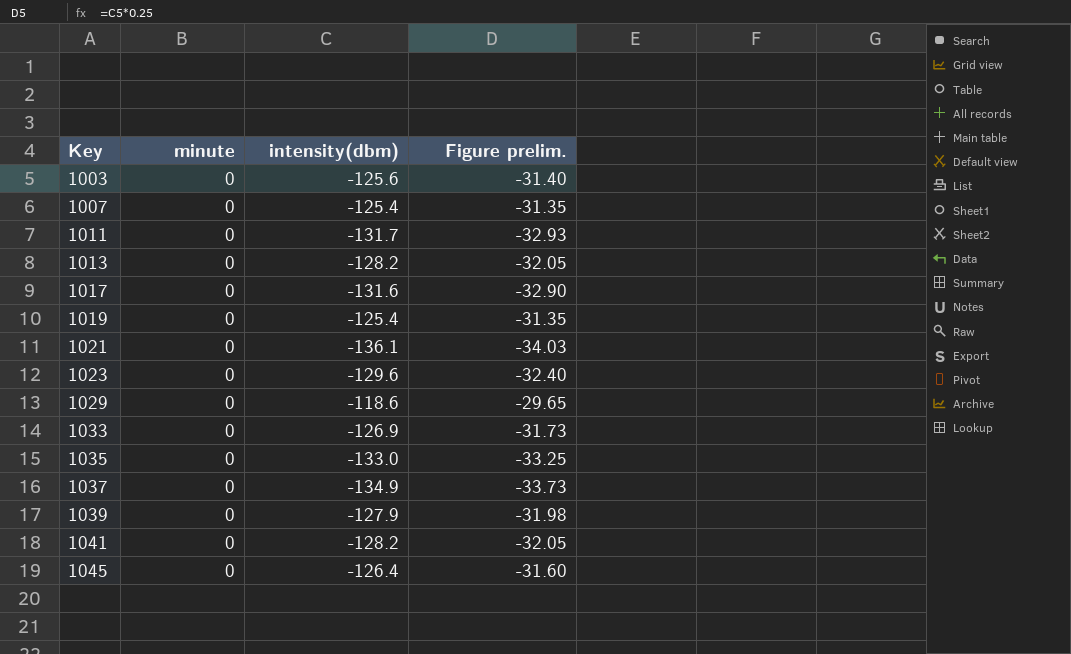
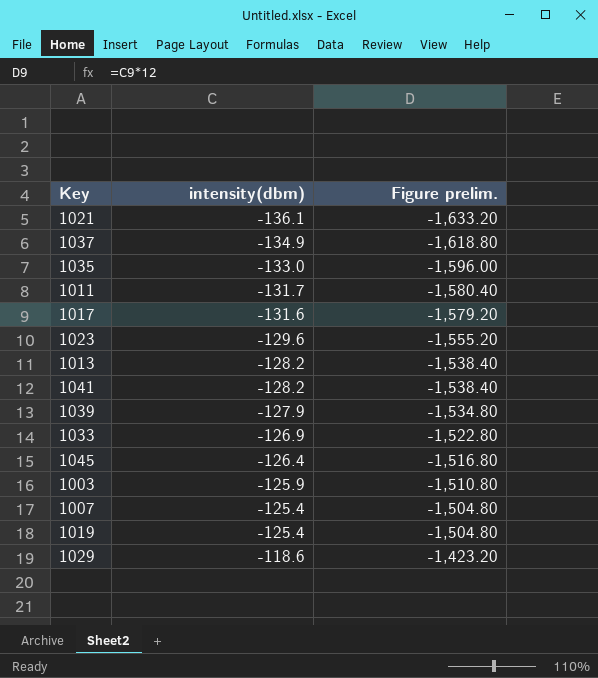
row order: Key ascending -> intensity(dbm) ascending
column minute | position: 2 -> none
column Figure prelim. | formula: [intensity(dbm)] * 0.25 -> [intensity(dbm)] * 12
1003 | intensity(dbm): -125.6 -> -125.9

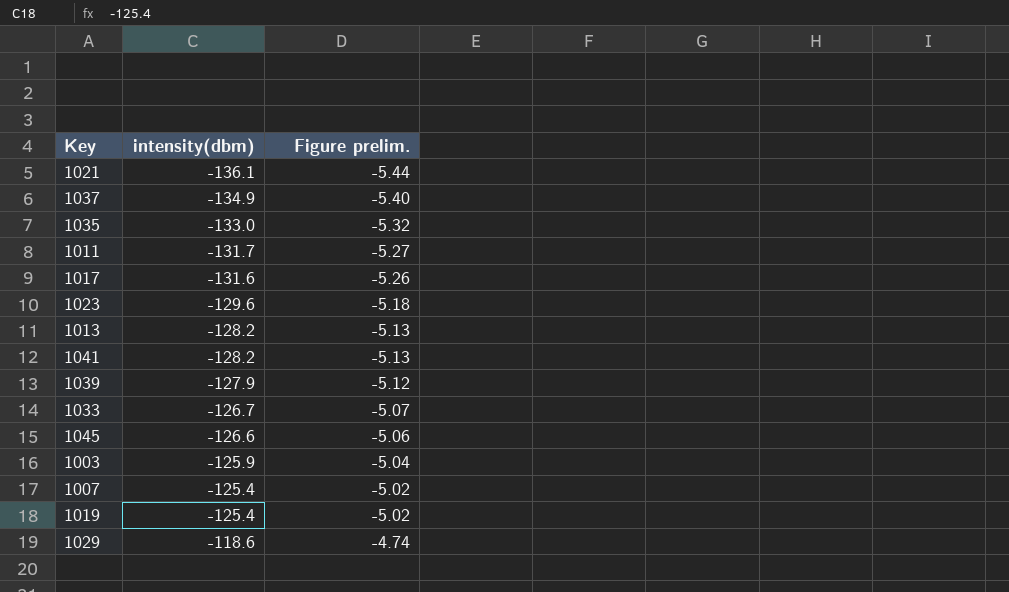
column Figure prelim. | formula: [intensity(dbm)] * 12 -> [intensity(dbm)] * 0.04
1033 | intensity(dbm): -126.9 -> -126.7
1045 | intensity(dbm): -126.4 -> -126.6

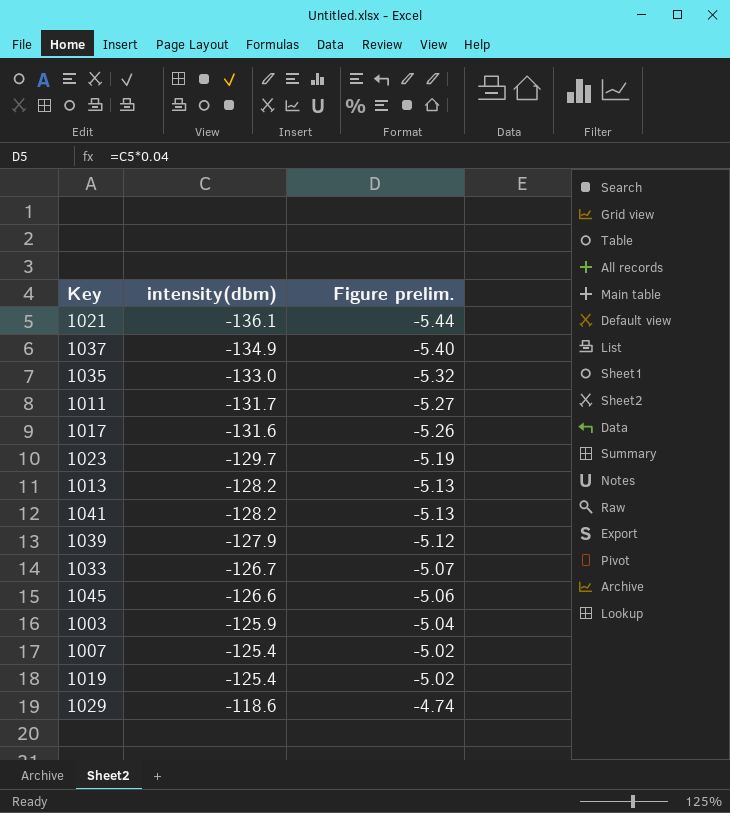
1023 | intensity(dbm): -129.6 -> -129.7
1023 | Figure prelim.: -5.18 -> -5.19

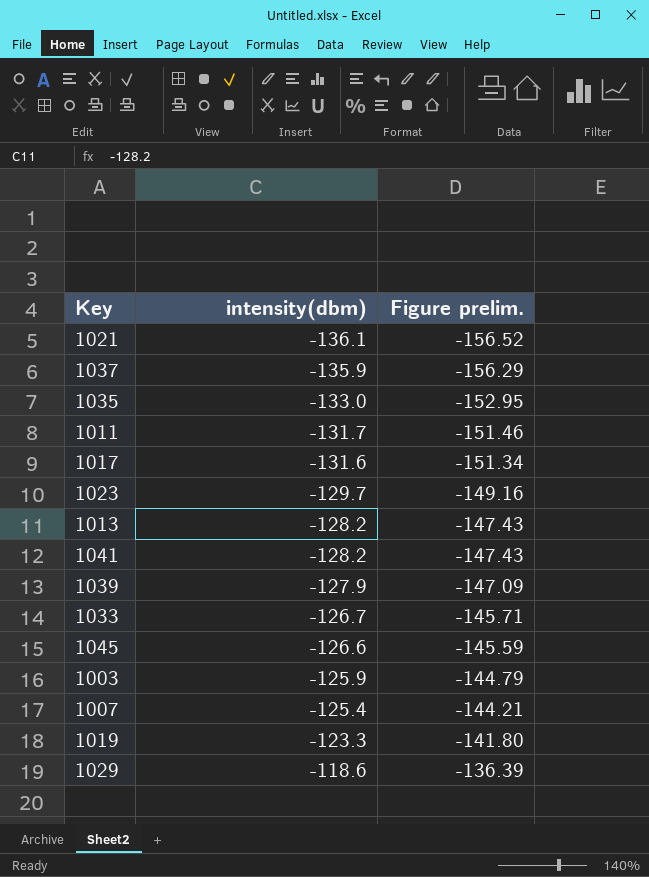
column Figure prelim. | formula: [intensity(dbm)] * 0.04 -> [intensity(dbm)] * 1.15
1037 | intensity(dbm): -134.9 -> -135.9
1019 | intensity(dbm): -125.4 -> -123.3

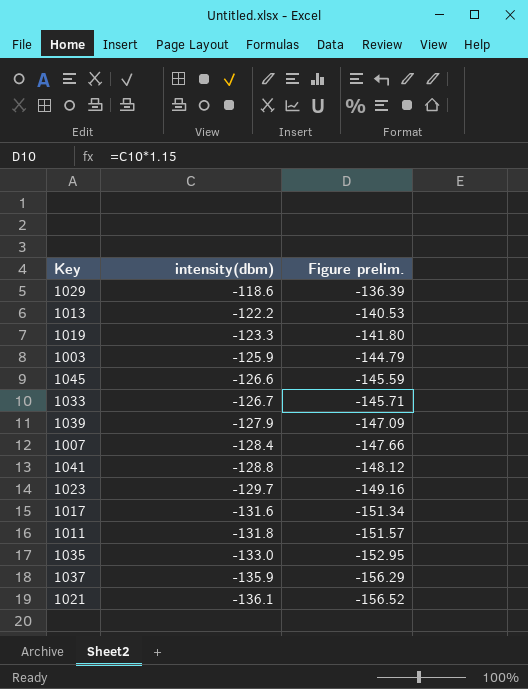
row order: intensity(dbm) ascending -> intensity(dbm) descending
1013 | intensity(dbm): -128.2 -> -122.2
1013 | Figure prelim.: -147.43 -> -140.53
1007 | intensity(dbm): -125.4 -> -128.4
1007 | Figure prelim.: -144.21 -> -147.66
1041 | intensity(dbm): -128.2 -> -128.8
1041 | Figure prelim.: -147.43 -> -148.12
1011 | intensity(dbm): -131.7 -> -131.8
1011 | Figure prelim.: -151.46 -> -151.57

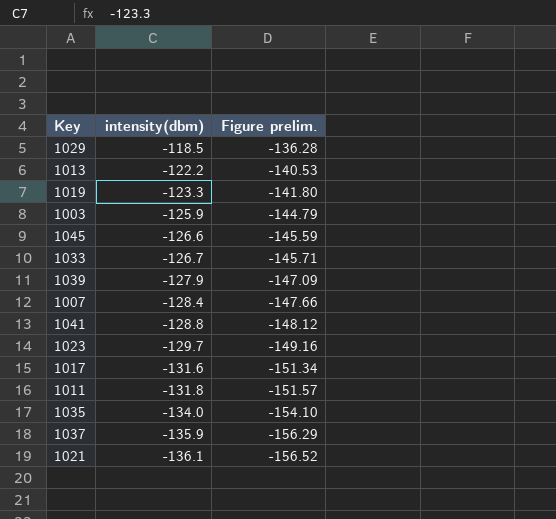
1029 | intensity(dbm): -118.6 -> -118.5
1029 | Figure prelim.: -136.39 -> -136.28
1035 | intensity(dbm): -133.0 -> -134.0
1035 | Figure prelim.: -152.95 -> -154.10

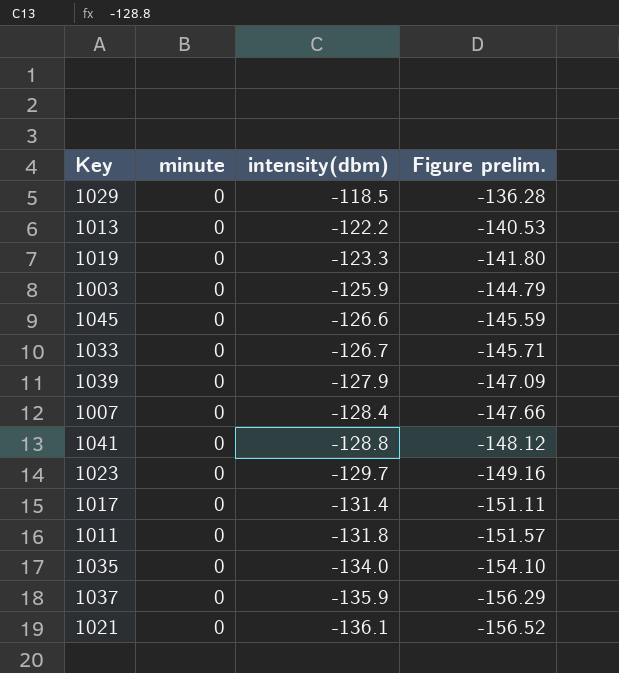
column minute | position: none -> 2
1017 | intensity(dbm): -131.6 -> -131.4
1017 | Figure prelim.: -151.34 -> -151.11

